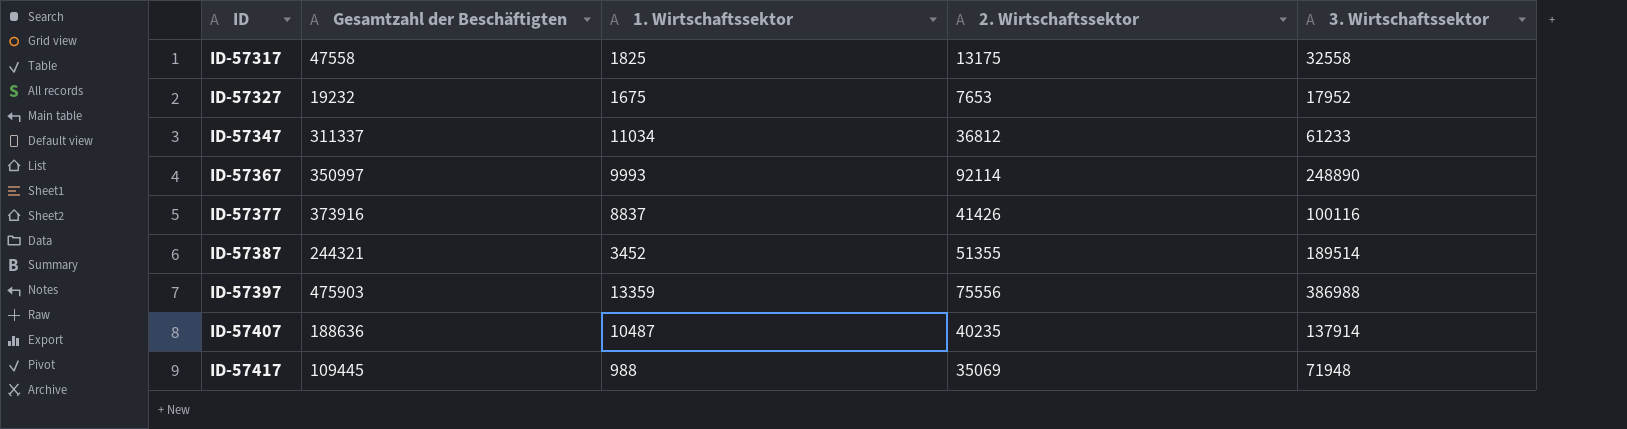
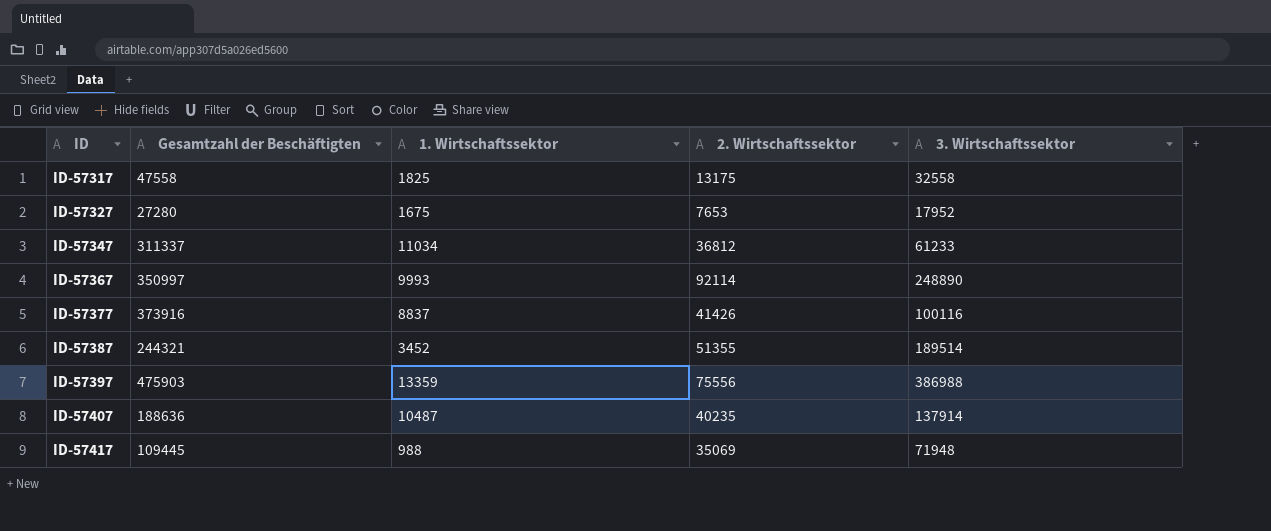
ID-57327 | Gesamtzahl der Beschäftigten: 19232 -> 27280

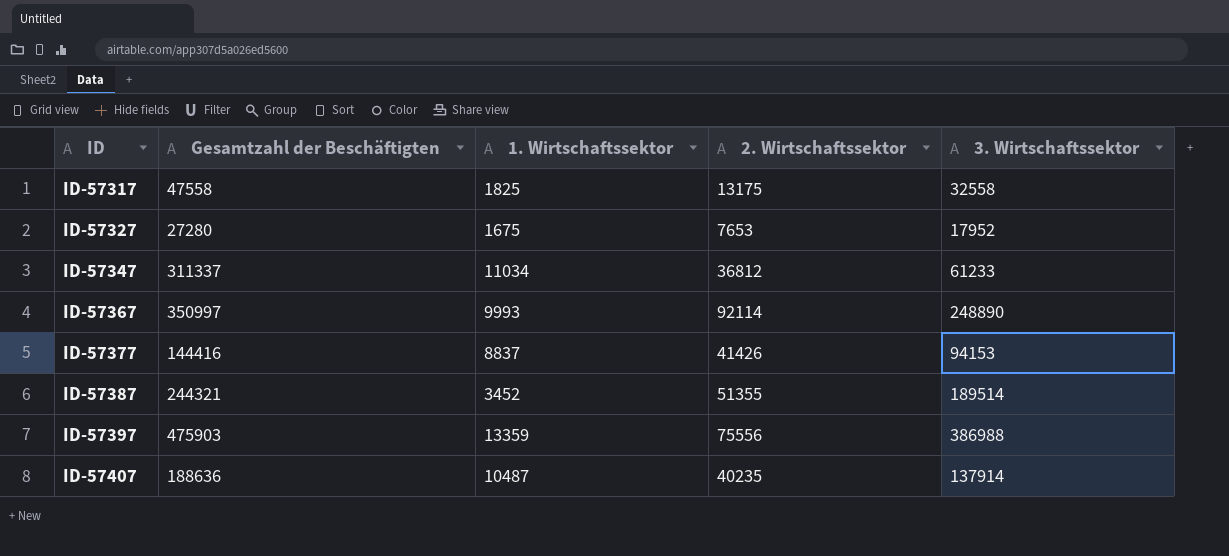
row ID-57417: 109445 | 988 | 35069 | 71948 -> none
ID-57377 | Gesamtzahl der Beschäftigten: 373916 -> 144416
ID-57377 | 3. Wirtschaftssektor: 100116 -> 94153

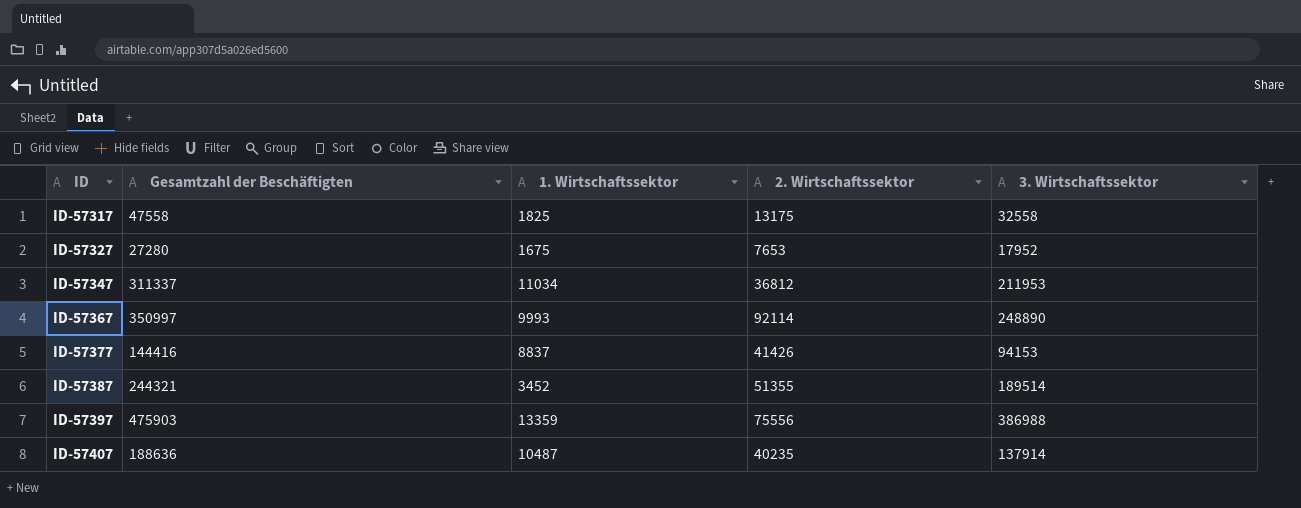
ID-57347 | 3. Wirtschaftssektor: 61233 -> 211953

